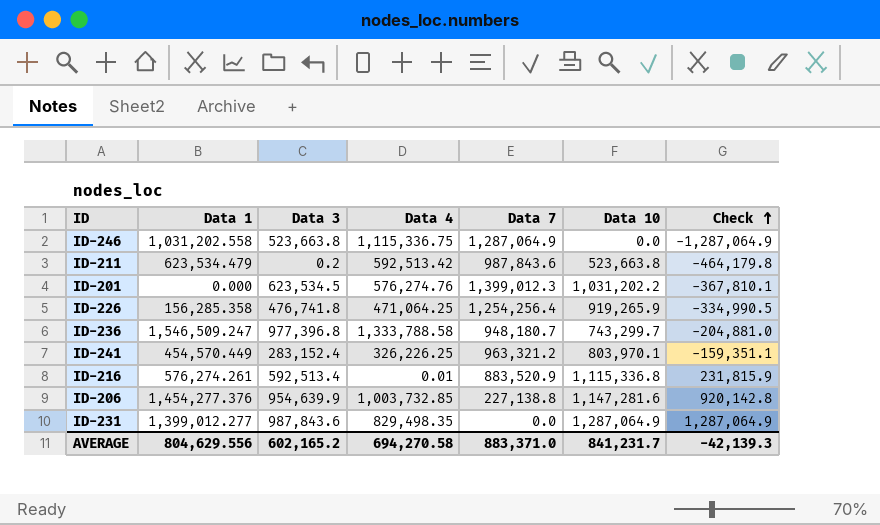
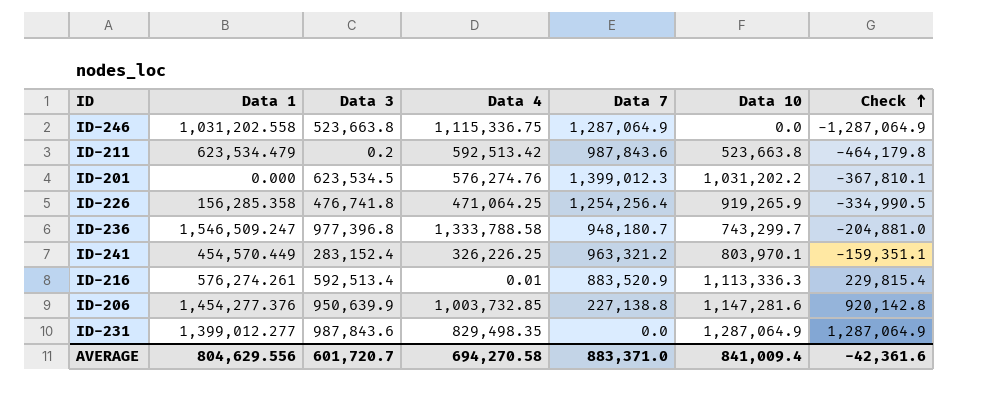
ID-216 | Data 10: 1,115,336.8 -> 1,113,336.3
ID-216 | Check: 231,815.9 -> 229,815.4
ID-206 | Data 3: 954,639.9 -> 950,639.9
AVERAGE | Data 3: 602,165.2 -> 601,720.7
AVERAGE | Data 10: 841,231.7 -> 841,009.4
AVERAGE | Check: -42,139.3 -> -42,361.6

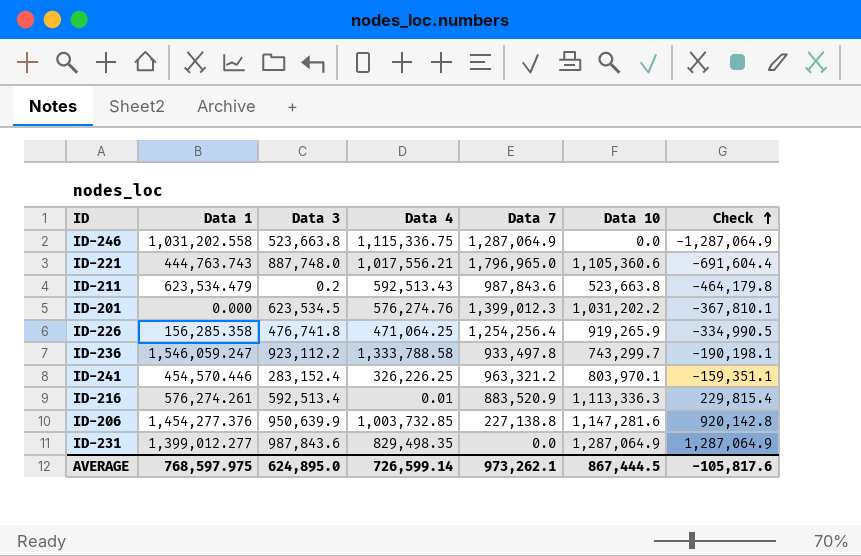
row ID-221: none -> 444,763.743 | 887,748.0 | 1,017,556.21 | 1,796,965.0 | 1,105,360.6 | -691,604.4
ID-211 | Data 4: 592,513.42 -> 592,513.43
ID-236 | Data 1: 1,546,509.247 -> 1,546,059.247
ID-236 | Data 3: 977,396.8 -> 923,112.2
ID-236 | Data 7: 948,180.7 -> 933,497.8
ID-236 | Check: -204,881.0 -> -190,198.1
ID-241 | Data 1: 454,570.449 -> 454,570.446
AVERAGE | Data 1: 804,629.556 -> 768,597.975
AVERAGE | Data 3: 601,720.7 -> 624,895.0
AVERAGE | Data 4: 694,270.58 -> 726,599.14
AVERAGE | Data 7: 883,371.0 -> 973,262.1
AVERAGE | Data 10: 841,009.4 -> 867,444.5
AVERAGE | Check: -42,361.6 -> -105,817.6

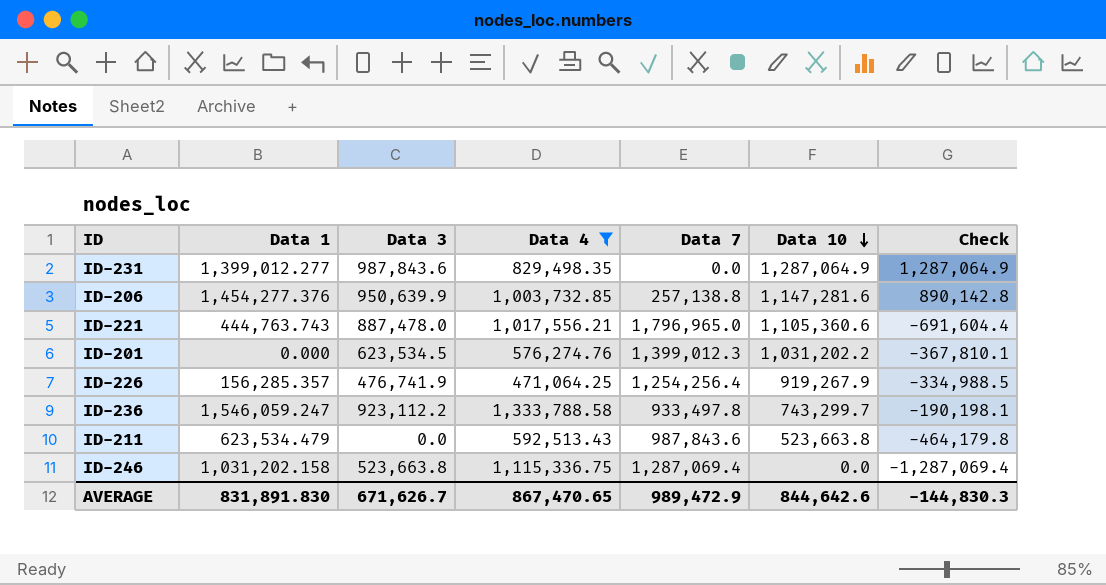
filter: none -> Data 4 >= 471,064.25
row order: Check ascending -> Data 10 descending
ID-206 | Data 7: 227,138.8 -> 257,138.8
ID-206 | Check: 920,142.8 -> 890,142.8
ID-221 | Data 3: 887,748.0 -> 887,478.0
ID-226 | Data 1: 156,285.358 -> 156,285.357
ID-226 | Data 3: 476,741.8 -> 476,741.9
ID-226 | Data 10: 919,265.9 -> 919,267.9
ID-226 | Check: -334,990.5 -> -334,988.5
ID-211 | Data 3: 0.2 -> 0.0
ID-246 | Data 1: 1,031,202.558 -> 1,031,202.158
ID-246 | Data 7: 1,287,064.9 -> 1,287,069.4
ID-246 | Check: -1,287,064.9 -> -1,287,069.4
AVERAGE | Data 1: 768,597.975 -> 831,891.830
AVERAGE | Data 3: 624,895.0 -> 671,626.7
AVERAGE | Data 4: 726,599.14 -> 867,470.65
AVERAGE | Data 7: 973,262.1 -> 989,472.9
AVERAGE | Data 10: 867,444.5 -> 844,642.6
AVERAGE | Check: -105,817.6 -> -144,830.3

